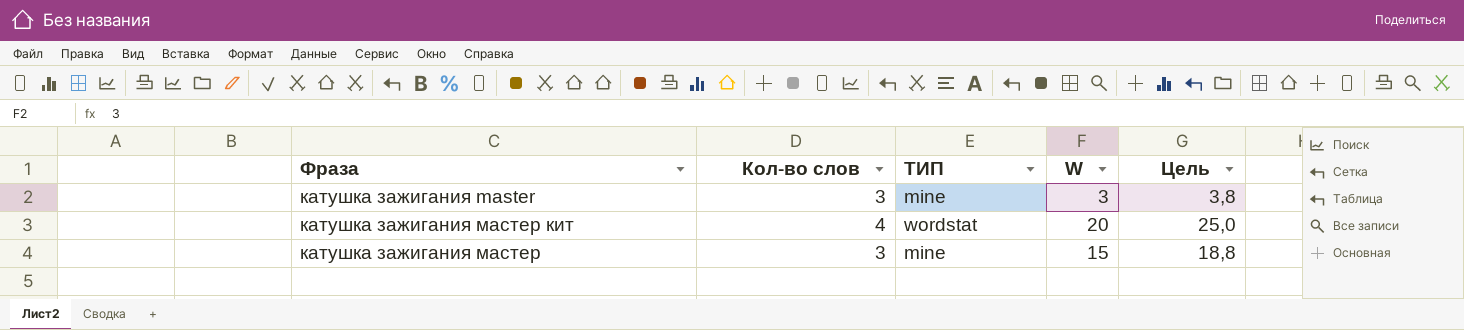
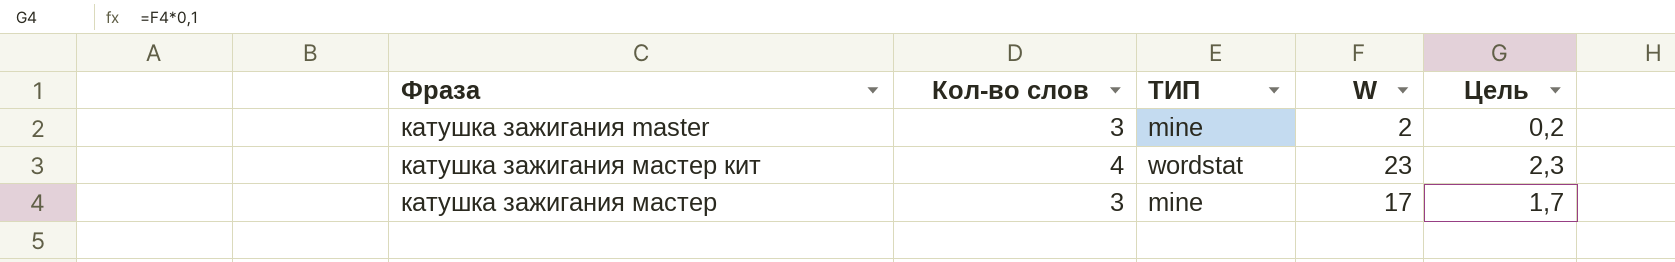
column Цель | formula: [W] * 1,25 -> [W] * 0,1
катушка зажигания master | W: 3 -> 2
катушка зажигания мастер кит | W: 20 -> 23
катушка зажигания мастер | W: 15 -> 17

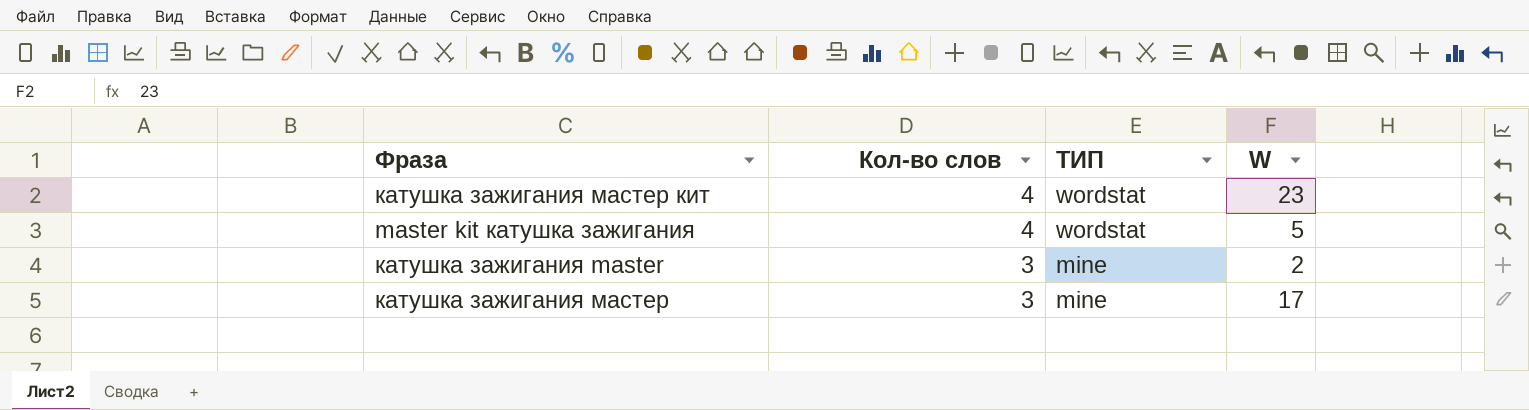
row order: none -> Кол-во слов descending
column Цель | formula: [W] * 0,1 -> none
row master kit катушка зажигания: none -> 4 | wordstat | 5

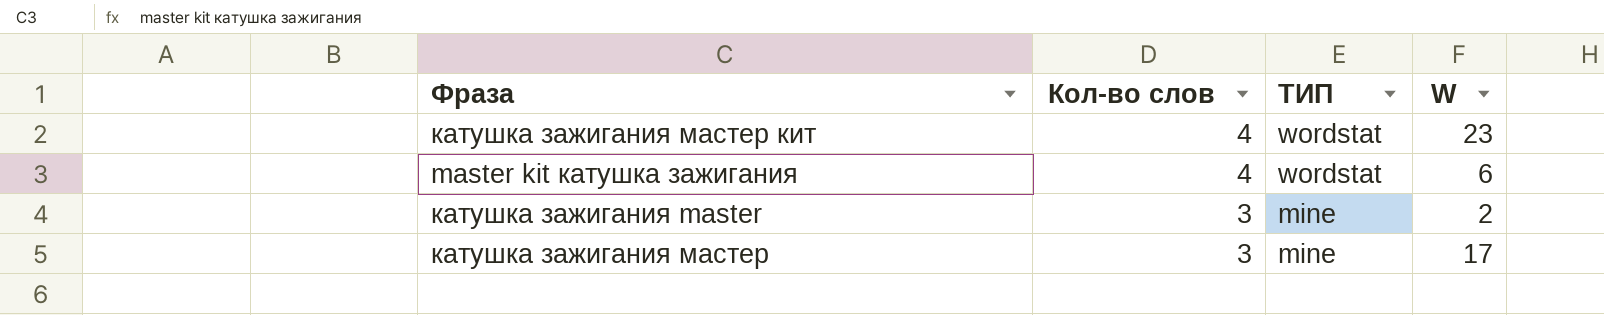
master kit катушка зажигания | W: 5 -> 6

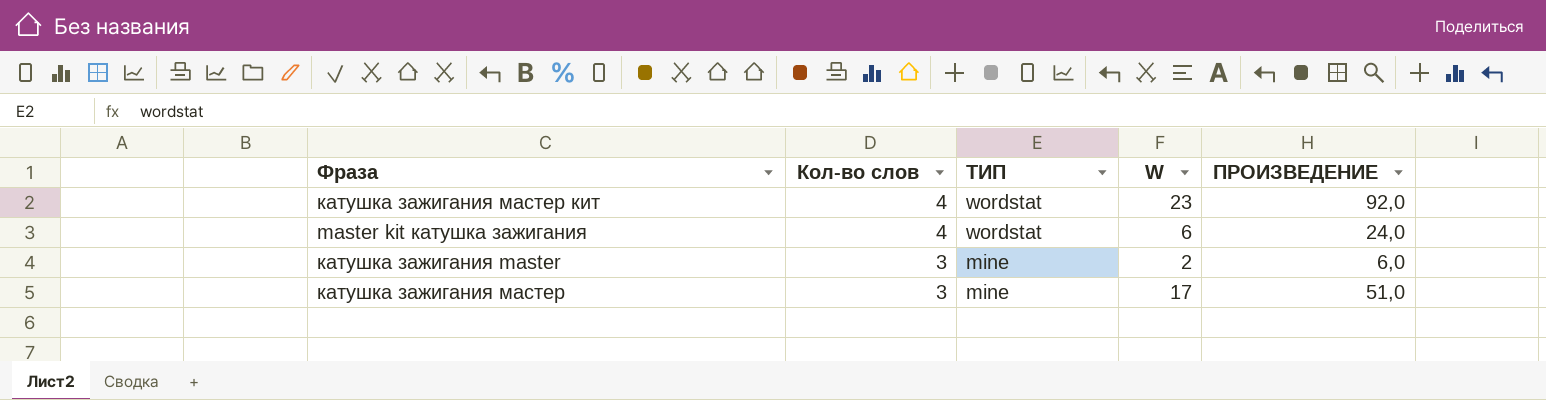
column ПРОИЗВЕДЕНИЕ | formula: none -> [Кол-во слов] * [W]

